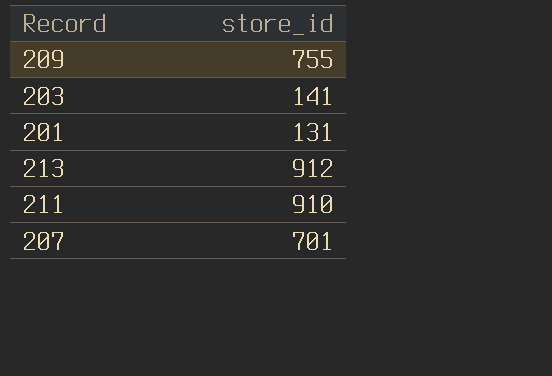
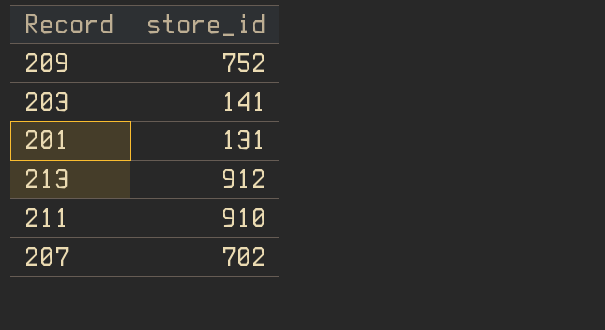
209 | store_id: 755 -> 752
207 | store_id: 701 -> 702

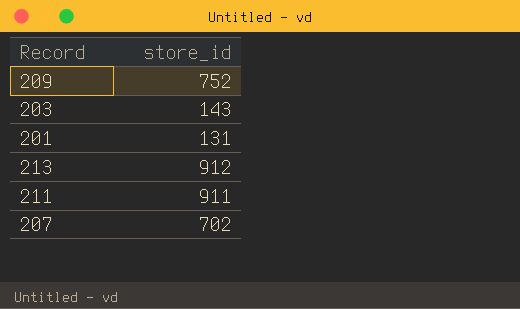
203 | store_id: 141 -> 143
211 | store_id: 910 -> 911

